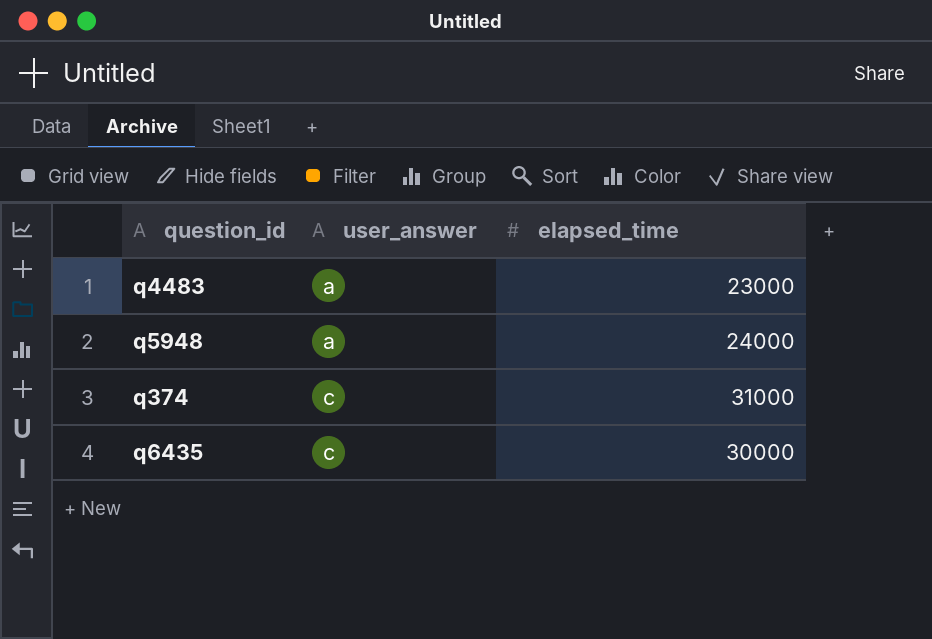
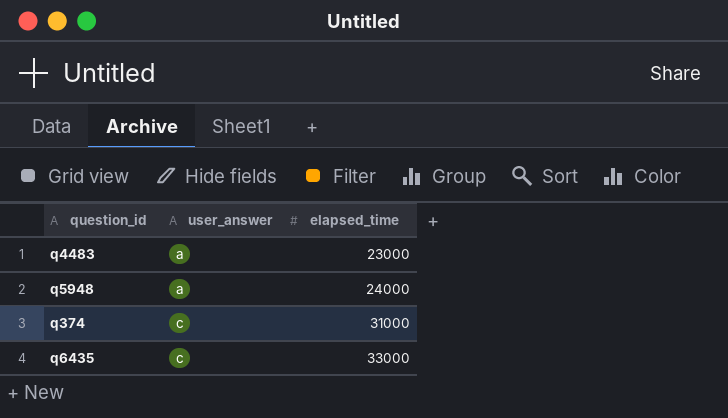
q6435 | elapsed_time: 30000 -> 33000

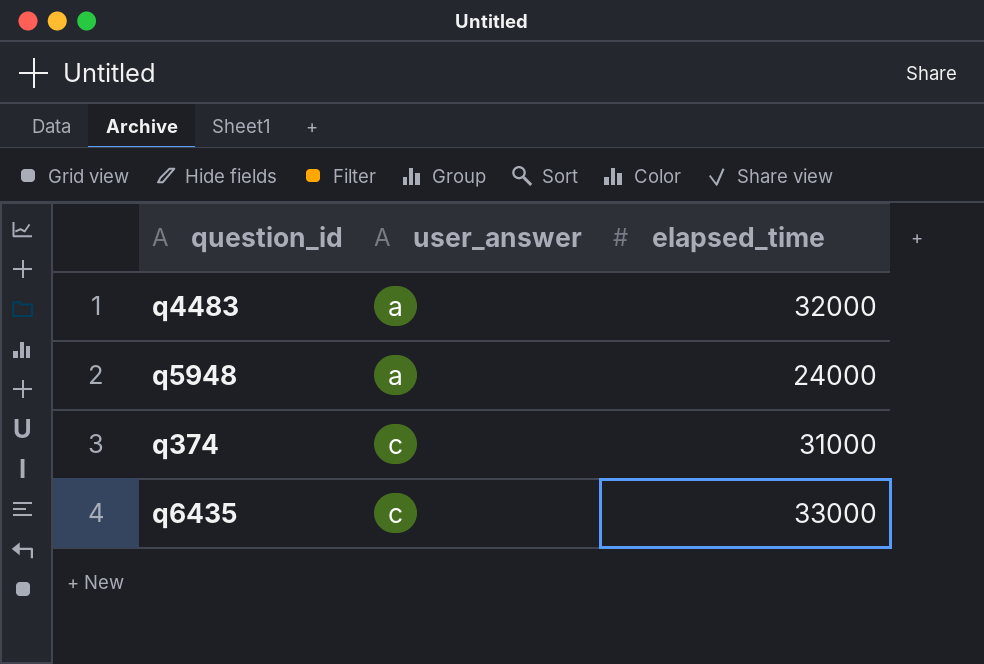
q4483 | elapsed_time: 23000 -> 32000

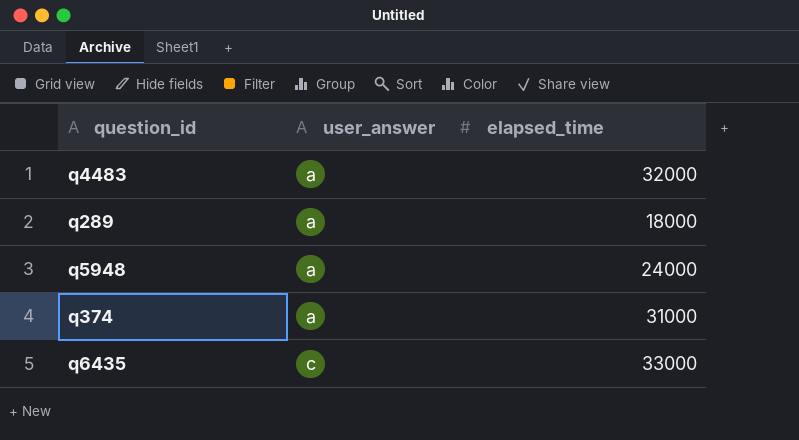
row q289: none -> a | 18000
q374 | user_answer: c -> a

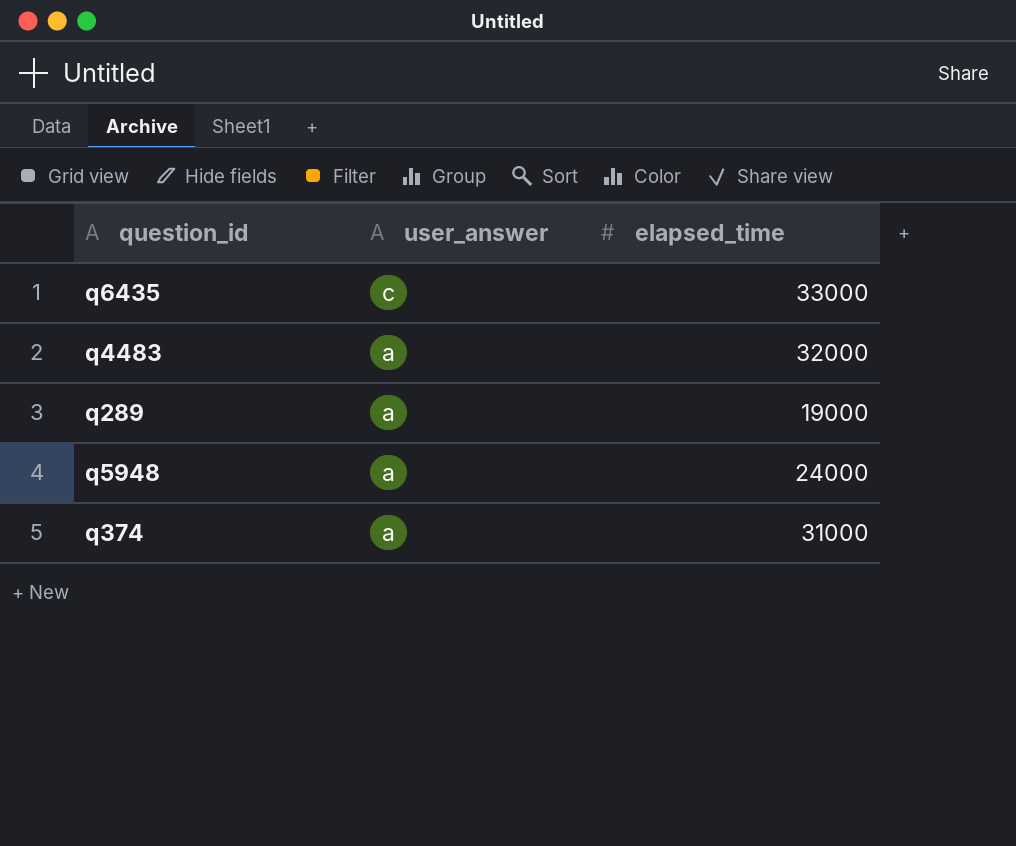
row order: user_answer ascending -> user_answer descending
q289 | elapsed_time: 18000 -> 19000

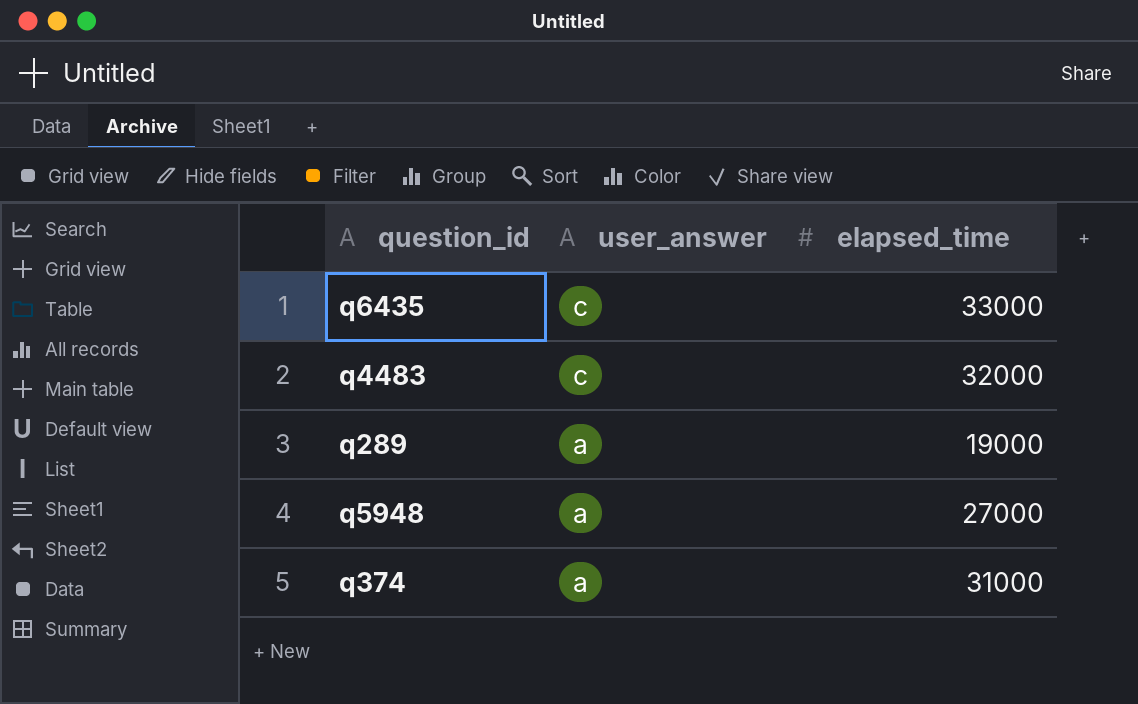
q4483 | user_answer: a -> c
q5948 | elapsed_time: 24000 -> 27000

